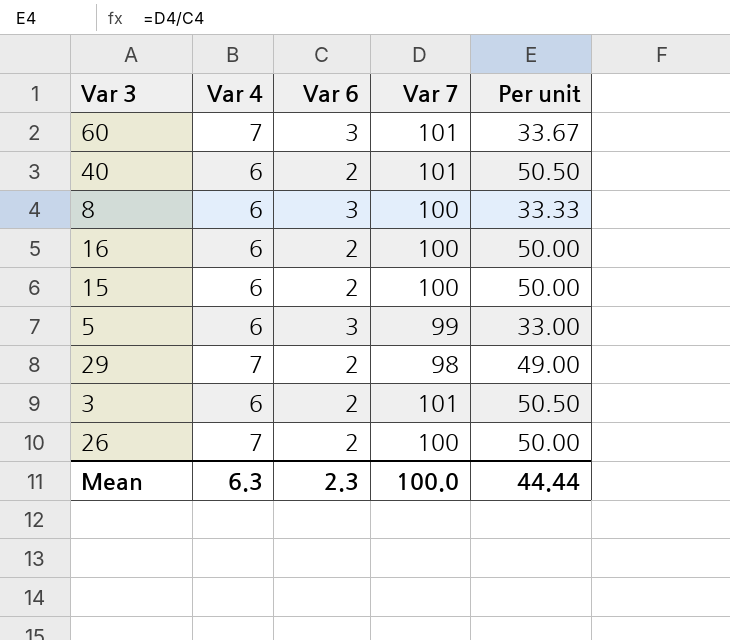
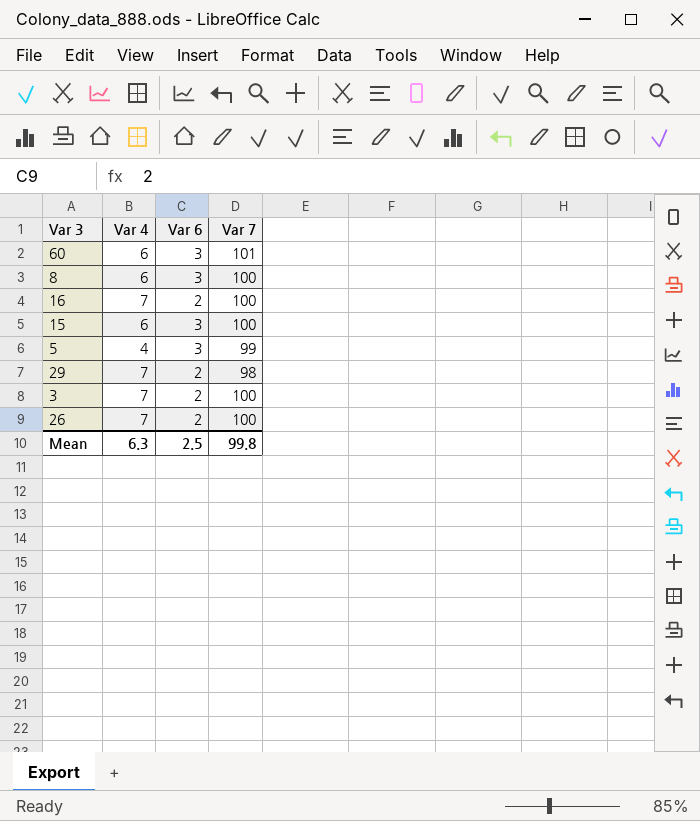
column Per unit | formula: [Var 7] / [Var 6] -> none
row 40: 6 | 2 | 101 | 50.50 -> none
60 | Var 4: 7 -> 6
16 | Var 4: 6 -> 7
15 | Var 6: 2 -> 3
5 | Var 4: 6 -> 4
3 | Var 4: 6 -> 7
3 | Var 7: 101 -> 100
Mean | Var 6: 2.3 -> 2.5
Mean | Var 7: 100.0 -> 99.8

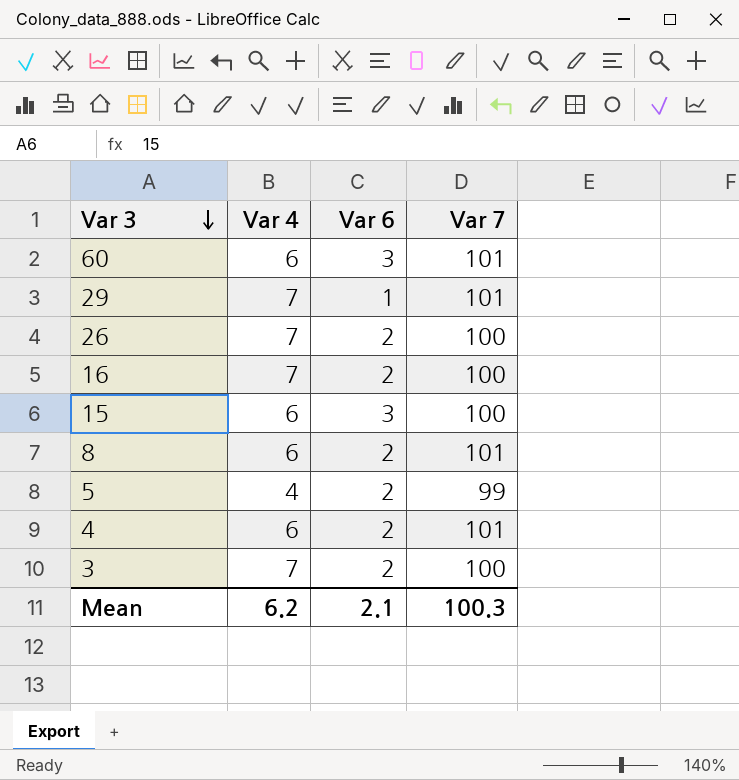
row order: none -> Var 3 descending
29 | Var 6: 2 -> 1
29 | Var 7: 98 -> 101
8 | Var 6: 3 -> 2
8 | Var 7: 100 -> 101
5 | Var 6: 3 -> 2
row 4: none -> 6 | 2 | 101
Mean | Var 4: 6.3 -> 6.2
Mean | Var 6: 2.5 -> 2.1
Mean | Var 7: 99.8 -> 100.3

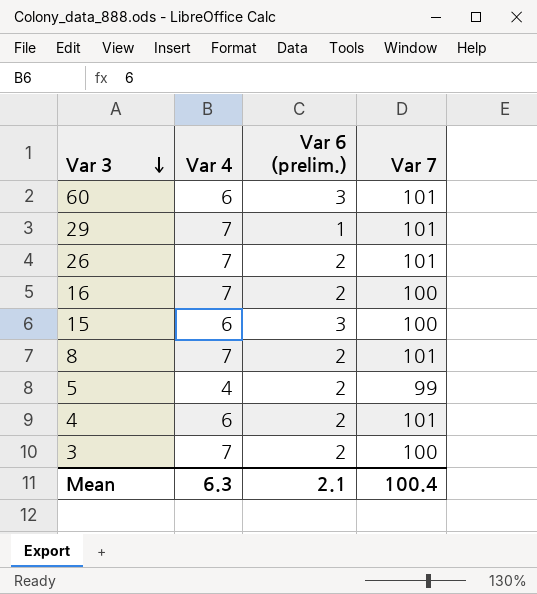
column name: Var 6 -> Var 6 (prelim.)
26 | Var 7: 100 -> 101
8 | Var 4: 6 -> 7
Mean | Var 4: 6.2 -> 6.3
Mean | Var 7: 100.3 -> 100.4

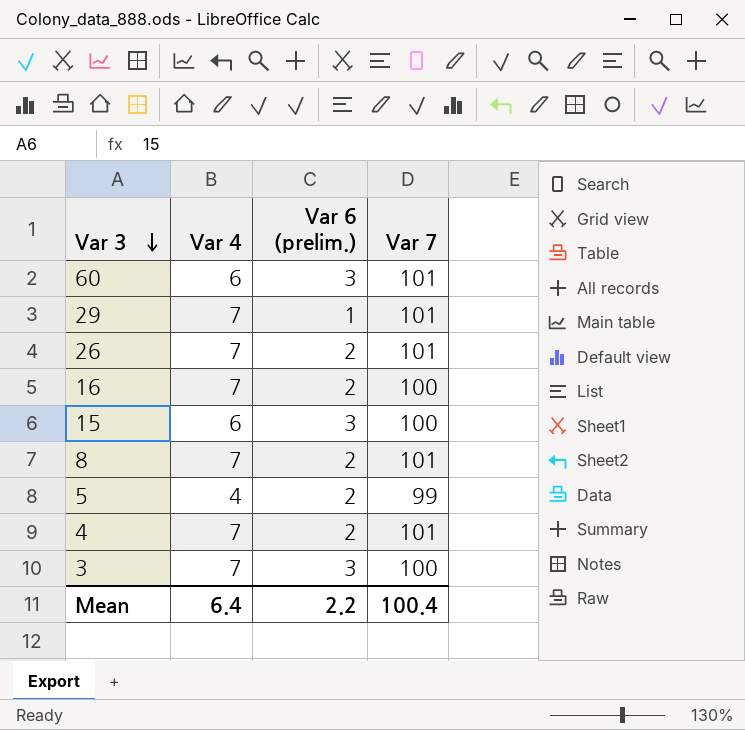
4 | Var 4: 6 -> 7
3 | Var 6 (prelim.): 2 -> 3
Mean | Var 4: 6.3 -> 6.4
Mean | Var 6 (prelim.): 2.1 -> 2.2

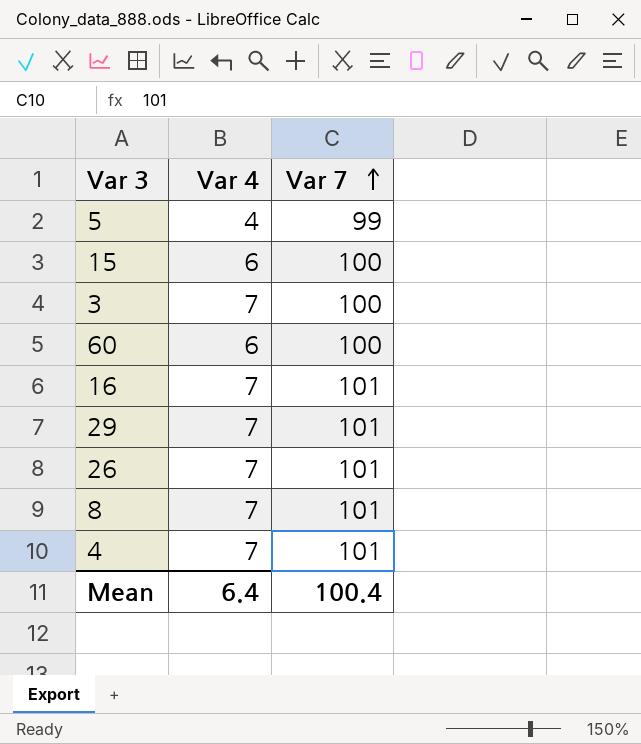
row order: Var 3 descending -> Var 7 ascending
column Var 6 (prelim.) | position: 3 -> none
60 | Var 7: 101 -> 100
16 | Var 7: 100 -> 101

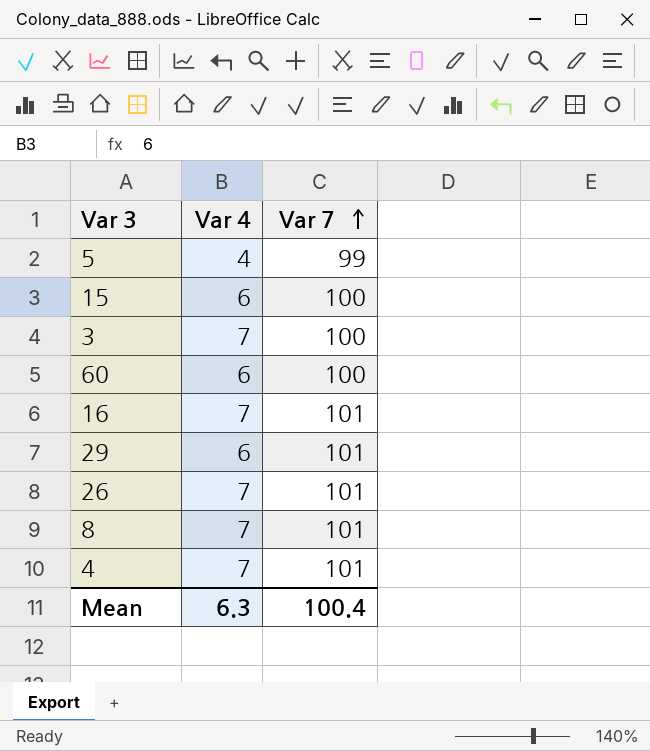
29 | Var 4: 7 -> 6
Mean | Var 4: 6.4 -> 6.3

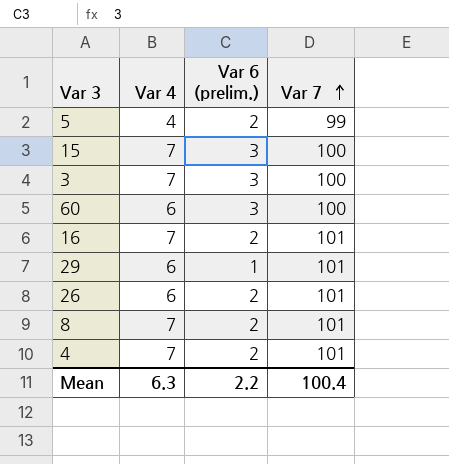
column Var 6 (prelim.) | position: none -> 3
15 | Var 4: 6 -> 7
26 | Var 4: 7 -> 6

